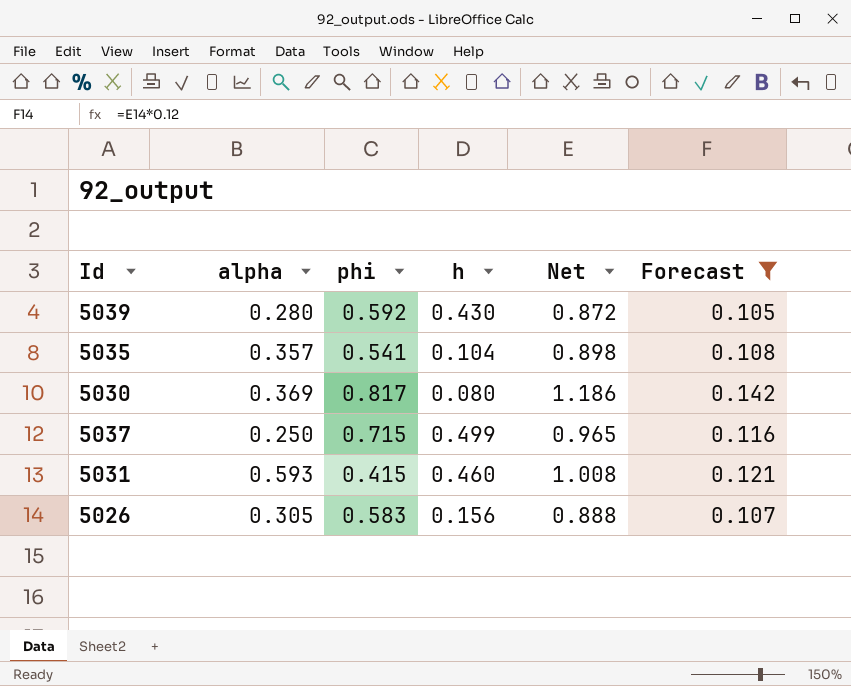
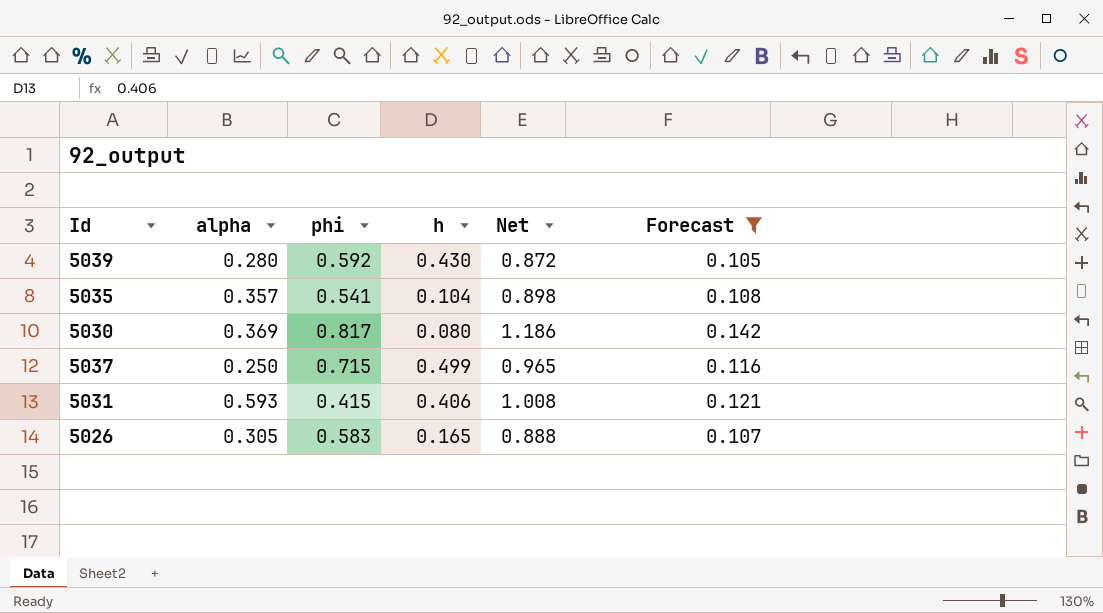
5031 | h: 0.460 -> 0.406
5026 | h: 0.156 -> 0.165

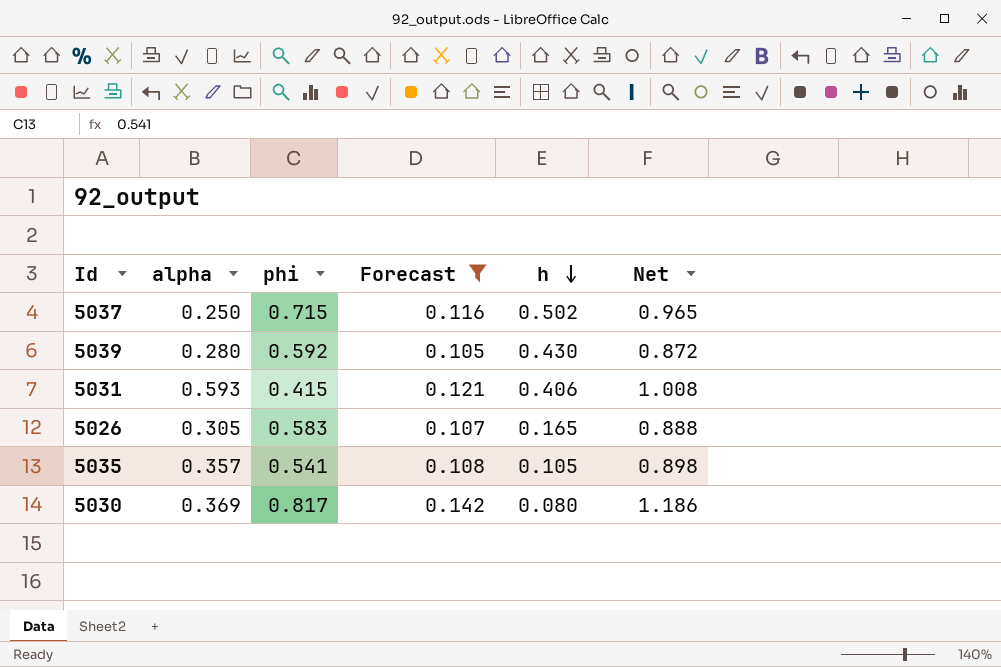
row order: none -> h descending
column Forecast | position: 6 -> 4
5037 | h: 0.499 -> 0.502
5035 | h: 0.104 -> 0.105

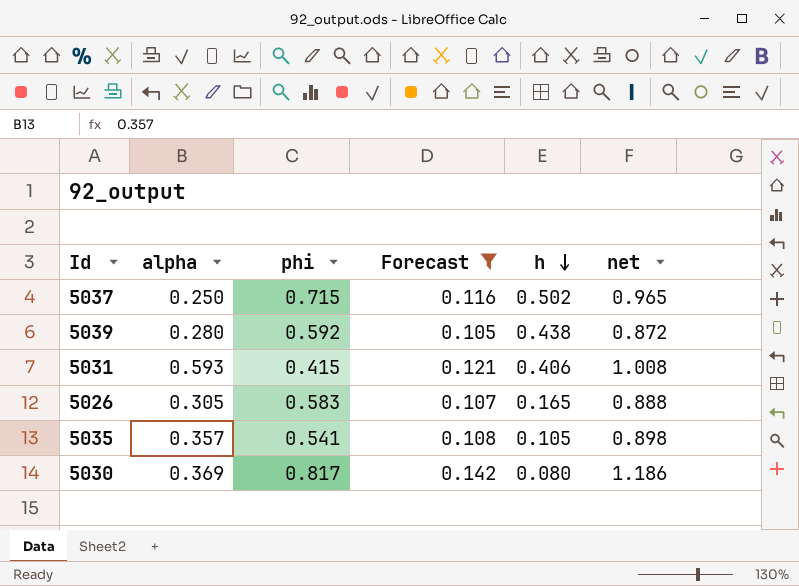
column name: Net -> net
5039 | h: 0.430 -> 0.438

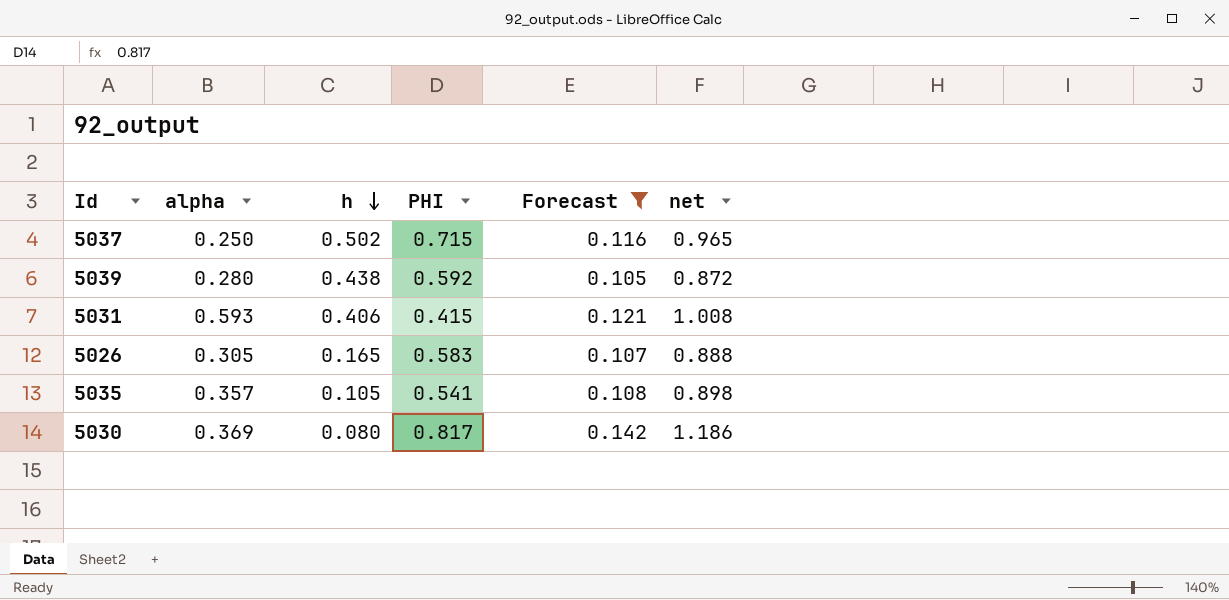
column h | position: 5 -> 3
column name: phi -> PHI

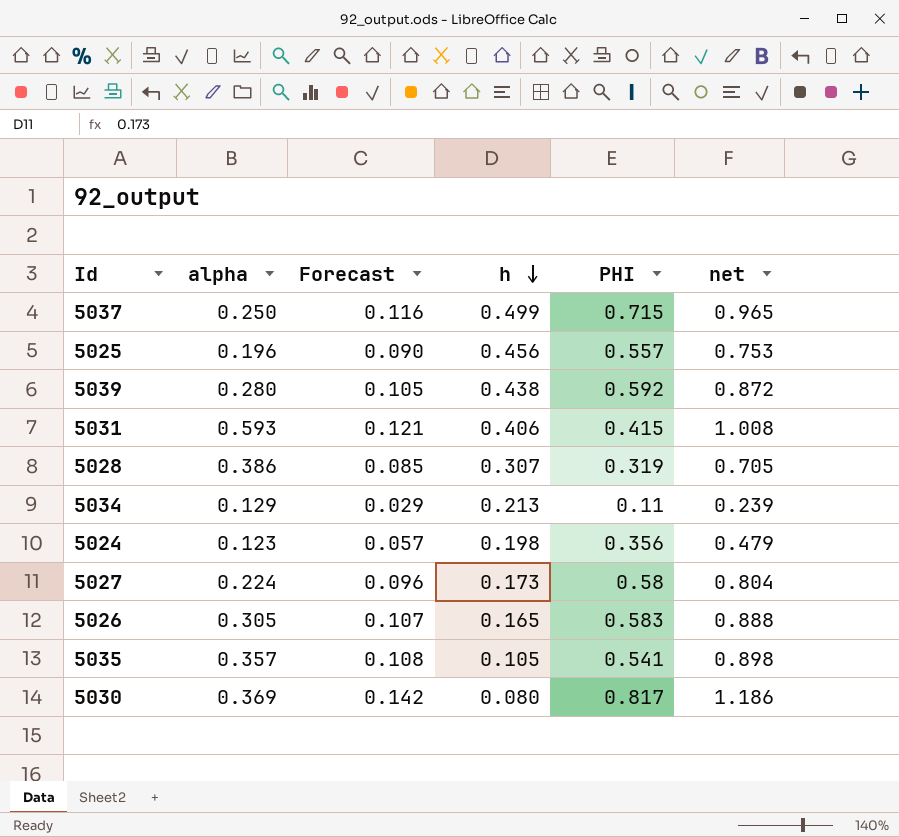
filter: Forecast >= 0.105 -> none
column Forecast | position: 5 -> 3
5037 | h: 0.502 -> 0.499

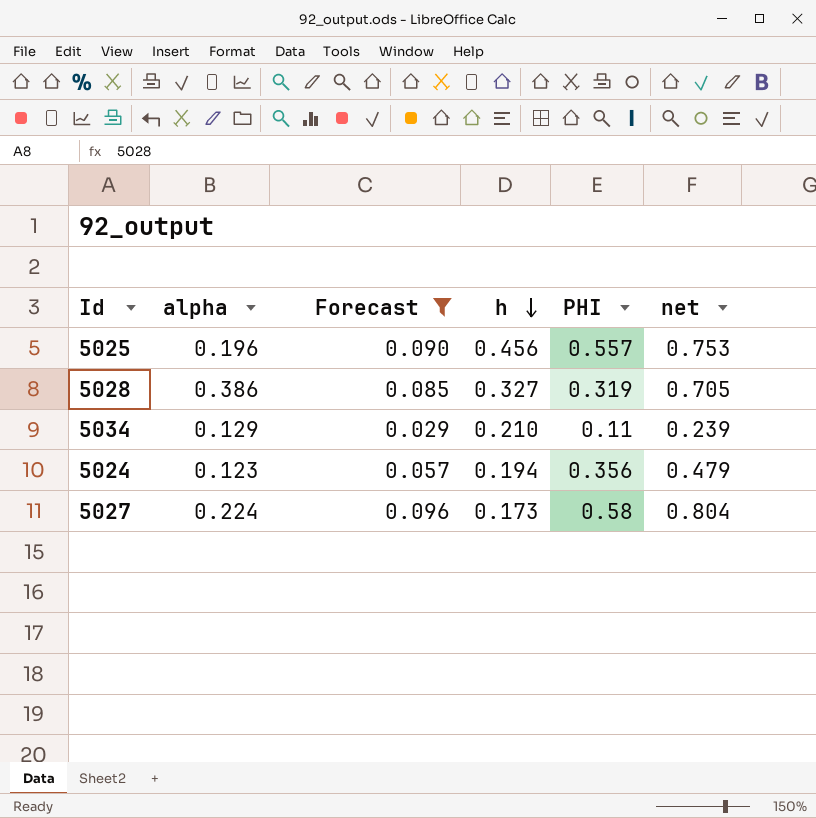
filter: none -> Forecast <= 0.096
5028 | h: 0.307 -> 0.327
5034 | h: 0.213 -> 0.210
5024 | h: 0.198 -> 0.194

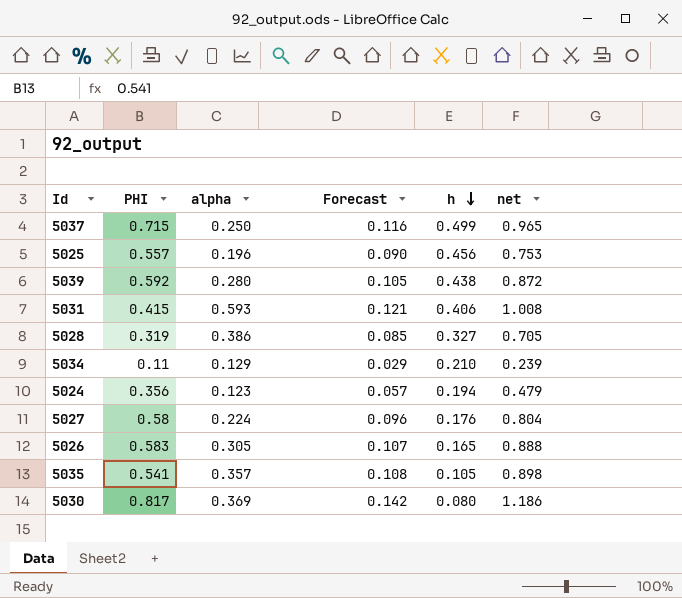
filter: Forecast <= 0.096 -> none
column PHI | position: 5 -> 2
5027 | h: 0.173 -> 0.176

